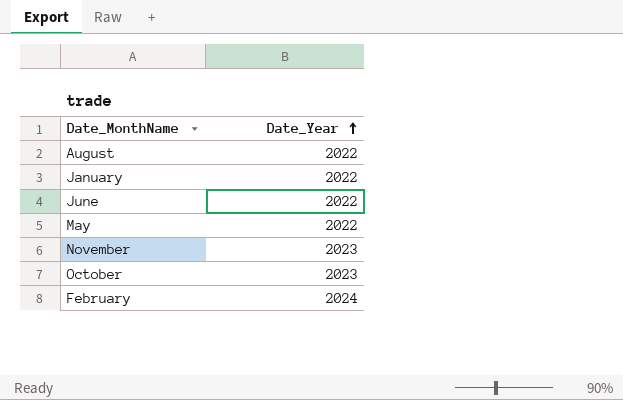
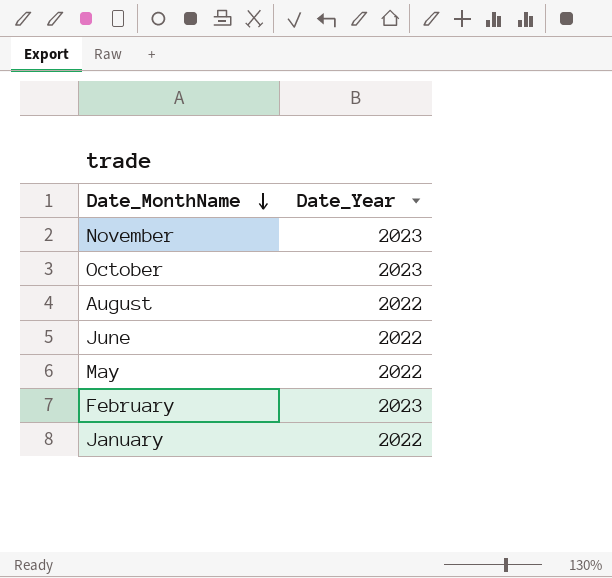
row order: Date_Year ascending -> Date_MonthName descending
February | Date_Year: 2024 -> 2023

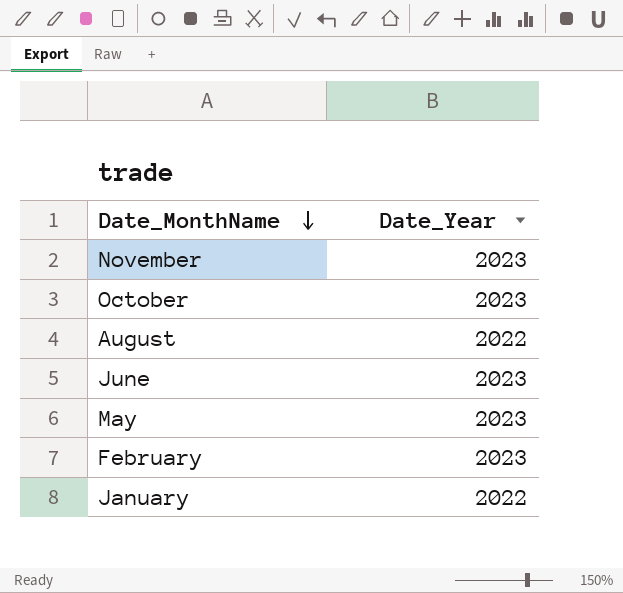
June | Date_Year: 2022 -> 2023
May | Date_Year: 2022 -> 2023

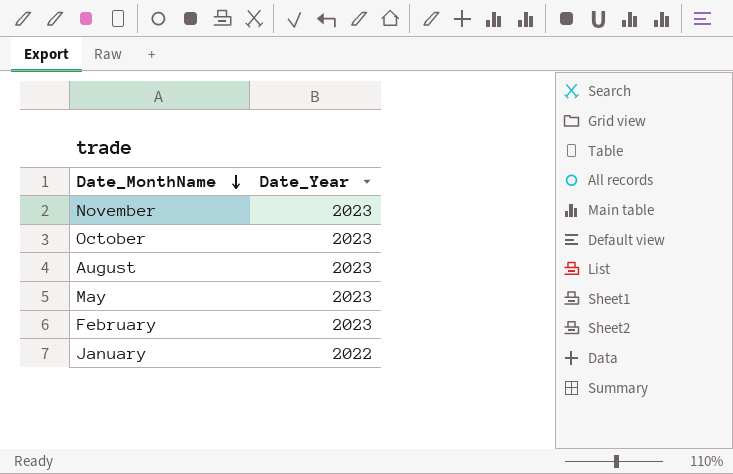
row June: 2023 -> none
August | Date_Year: 2022 -> 2023

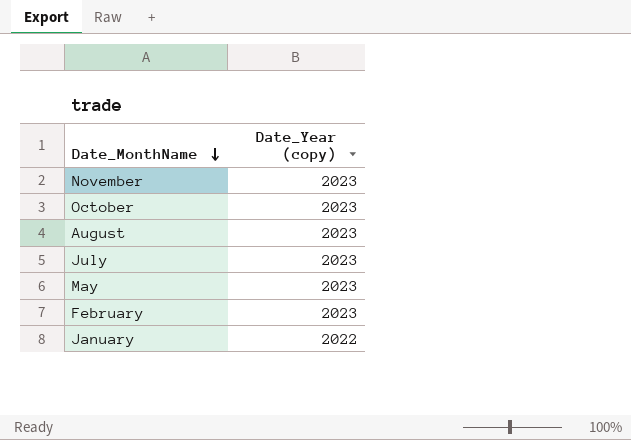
column name: Date_Year -> Date_Year (copy)
row July: none -> 2023

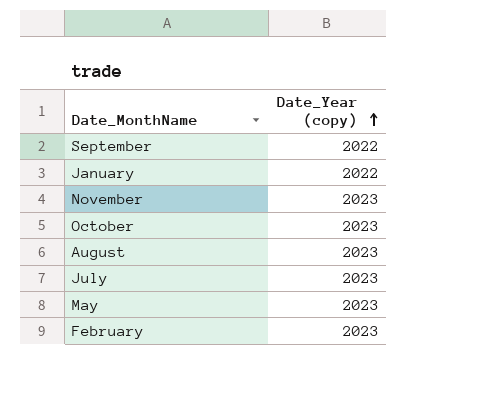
row order: Date_MonthName descending -> Date_Year (copy) ascending
row September: none -> 2022

